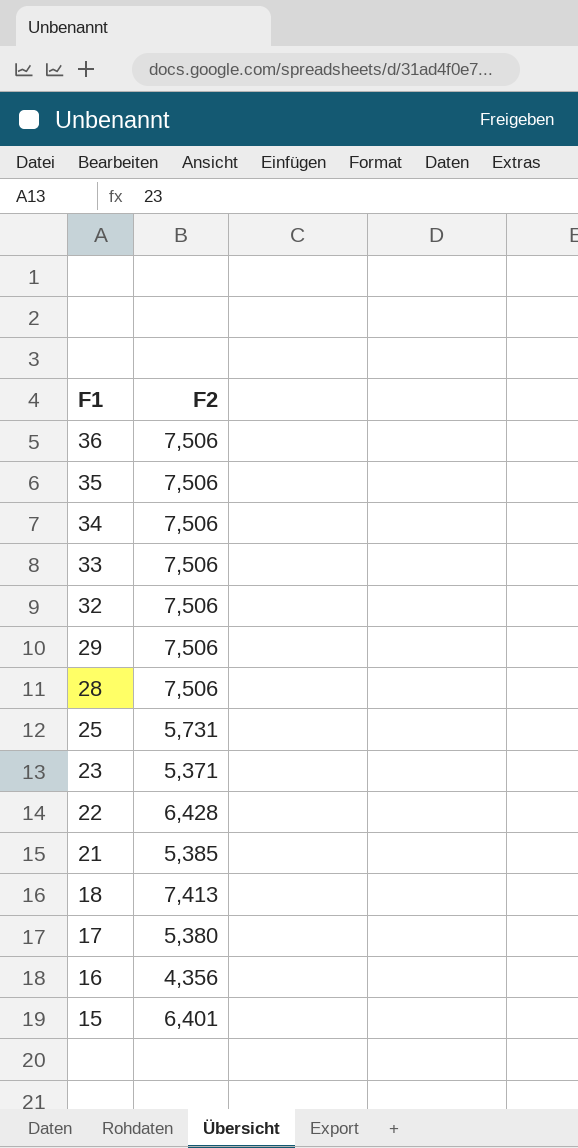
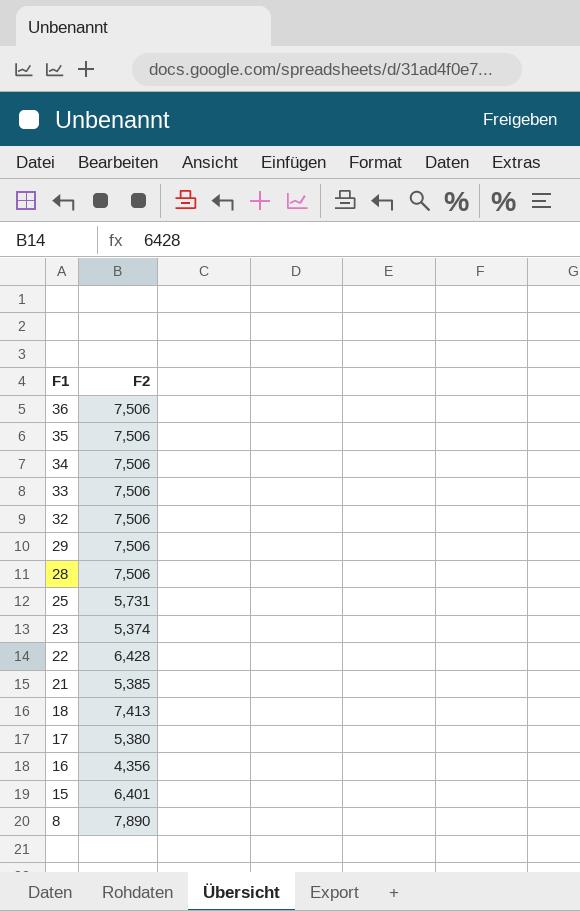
23 | F2: 5,371 -> 5,374
row 8: none -> 7,890

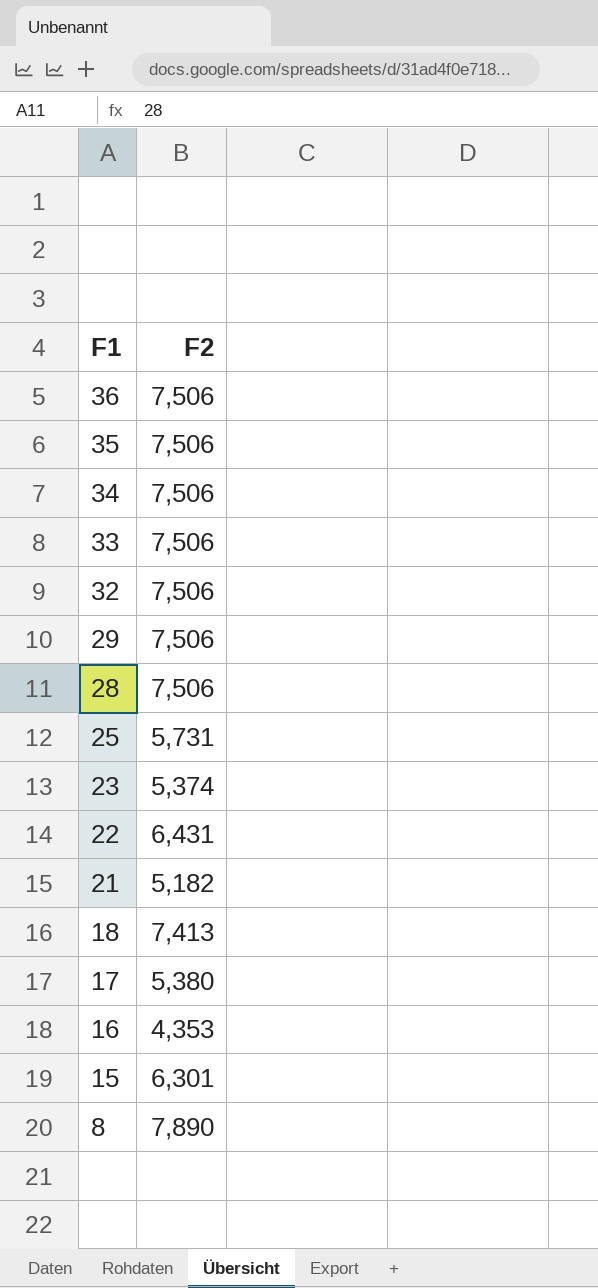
22 | F2: 6,428 -> 6,431
21 | F2: 5,385 -> 5,182
16 | F2: 4,356 -> 4,353
15 | F2: 6,401 -> 6,301

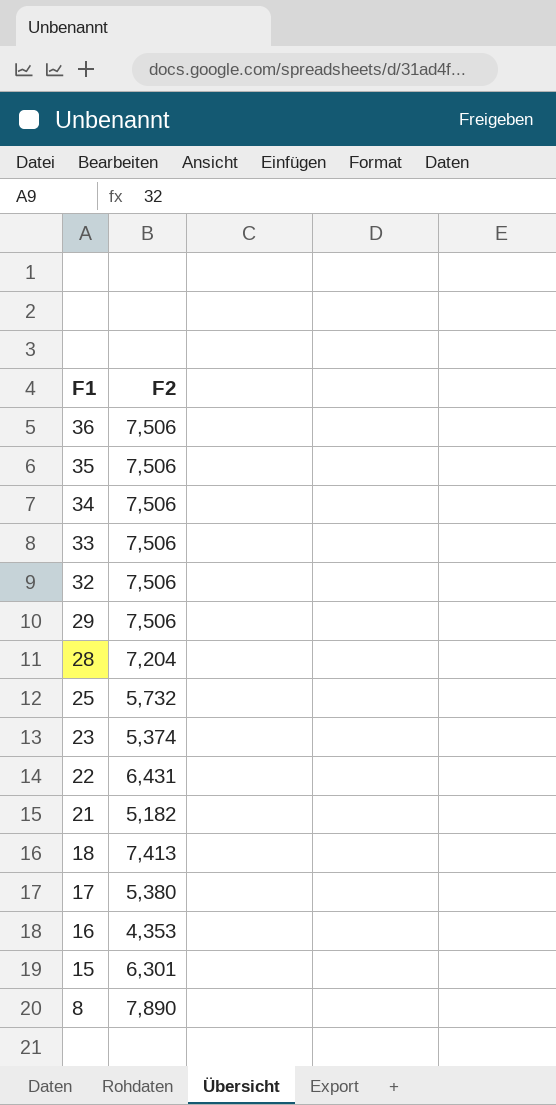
28 | F2: 7,506 -> 7,204
25 | F2: 5,731 -> 5,732

